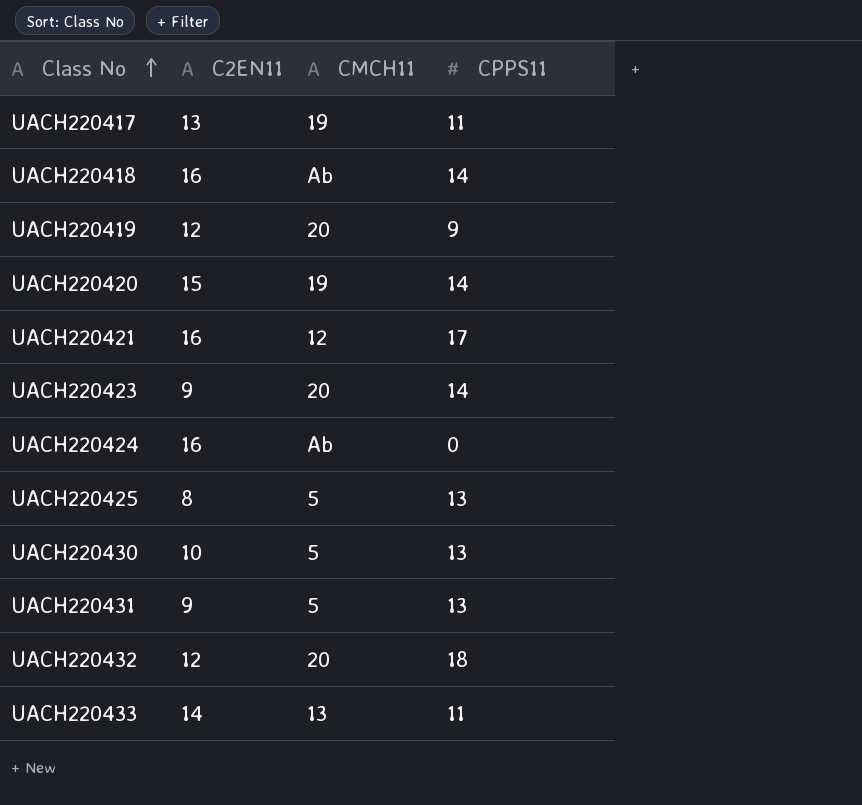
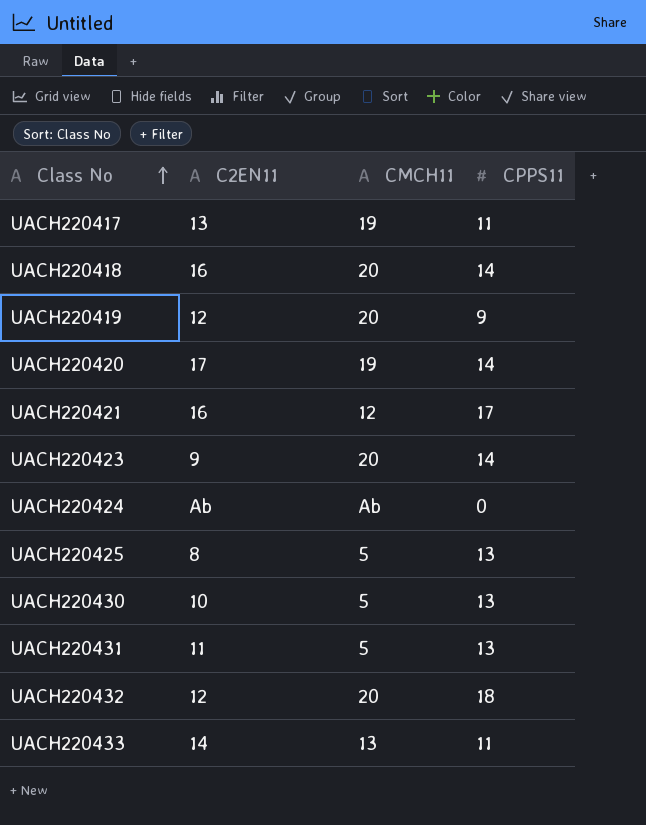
UACH220418 | CMCH11: Ab -> 20
UACH220420 | C2EN11: 15 -> 17
UACH220424 | C2EN11: 16 -> Ab
UACH220431 | C2EN11: 9 -> 11

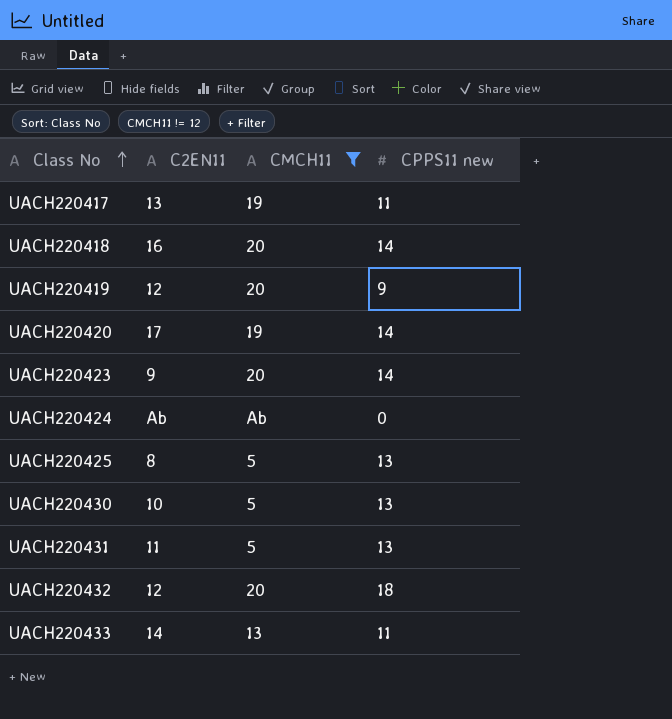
filter: none -> CMCH11 != 12
column name: CPPS11 -> CPPS11 new

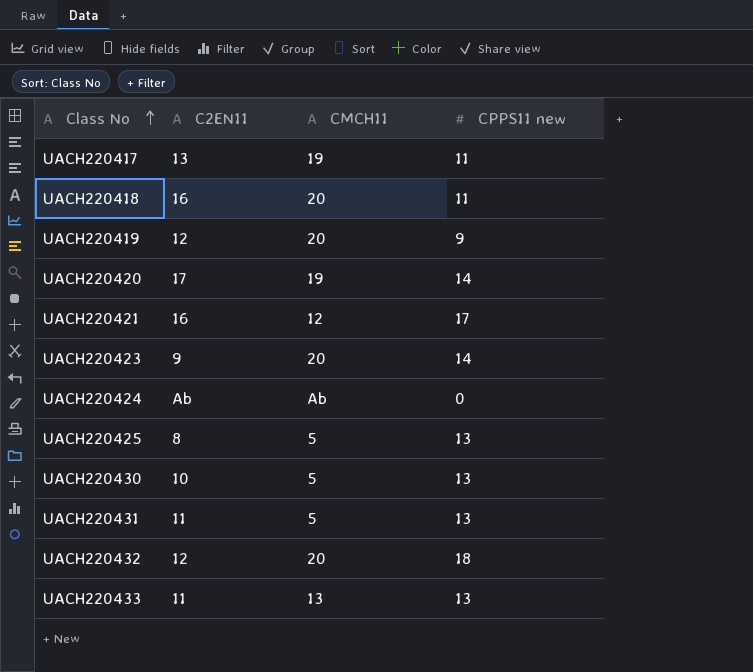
filter: CMCH11 != 12 -> none
UACH220418 | CPPS11 new: 14 -> 11
UACH220433 | C2EN11: 14 -> 11
UACH220433 | CPPS11 new: 11 -> 13

